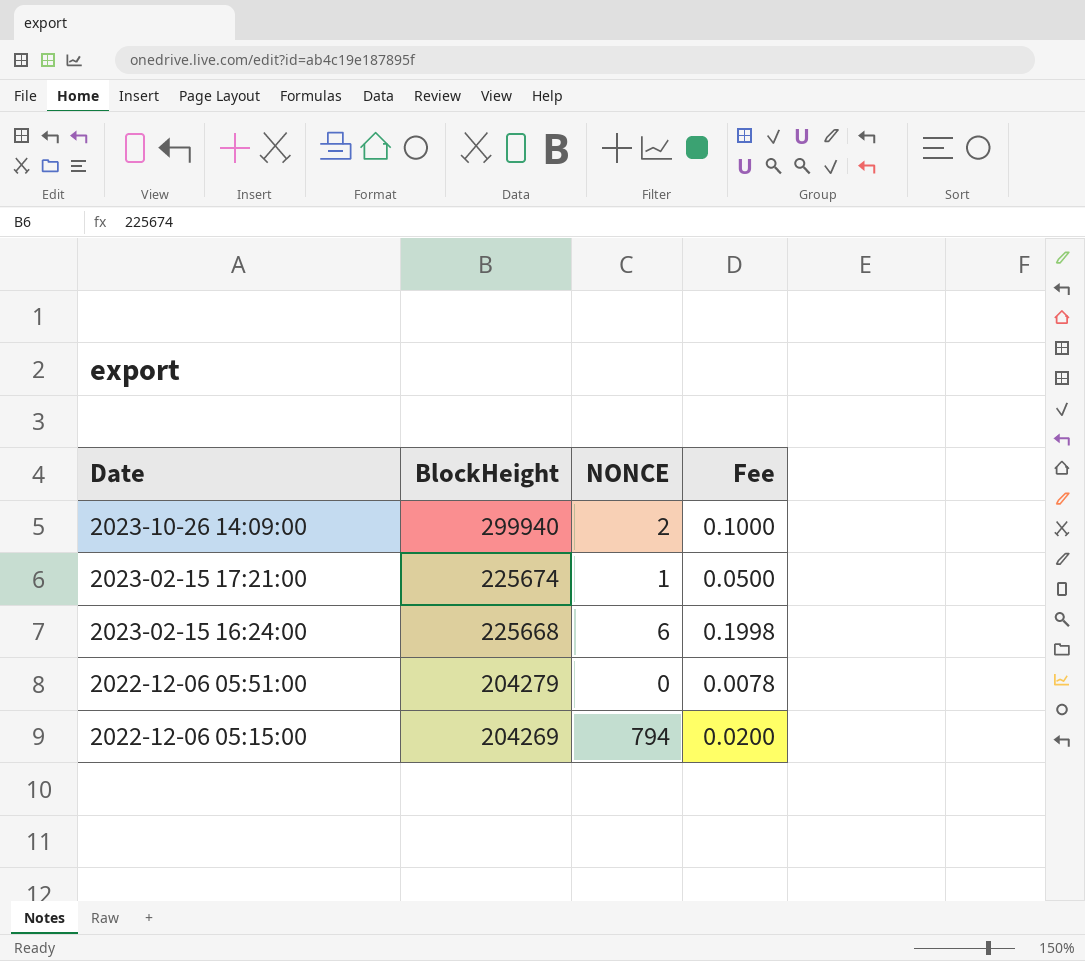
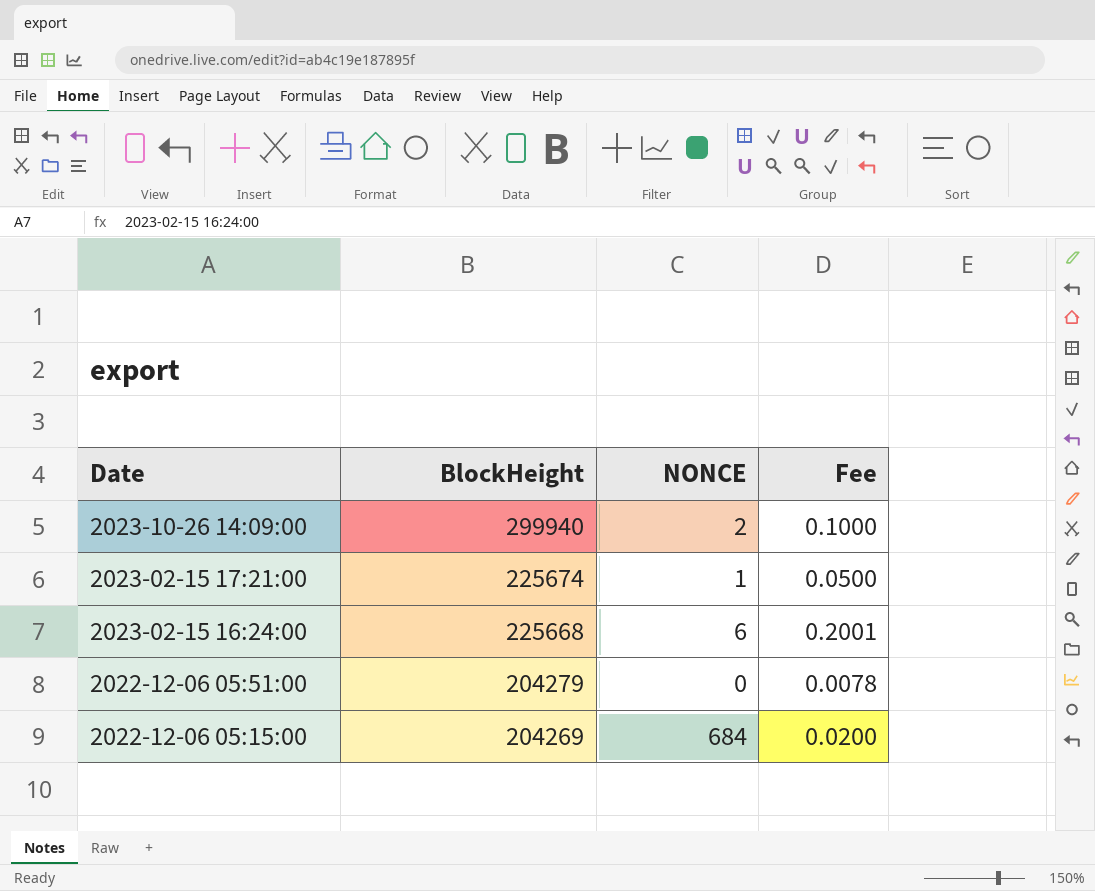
2023-02-15 16:24:00 | Fee: 0.1998 -> 0.2001
2022-12-06 05:15:00 | NONCE: 794 -> 684

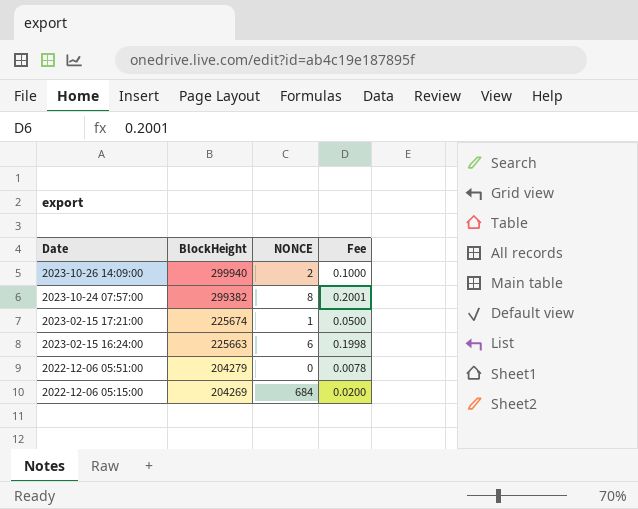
row 2023-10-24 07:57:00: none -> 299382 | 8 | 0.2001
2023-02-15 16:24:00 | BlockHeight: 225668 -> 225663
2023-02-15 16:24:00 | Fee: 0.2001 -> 0.1998

